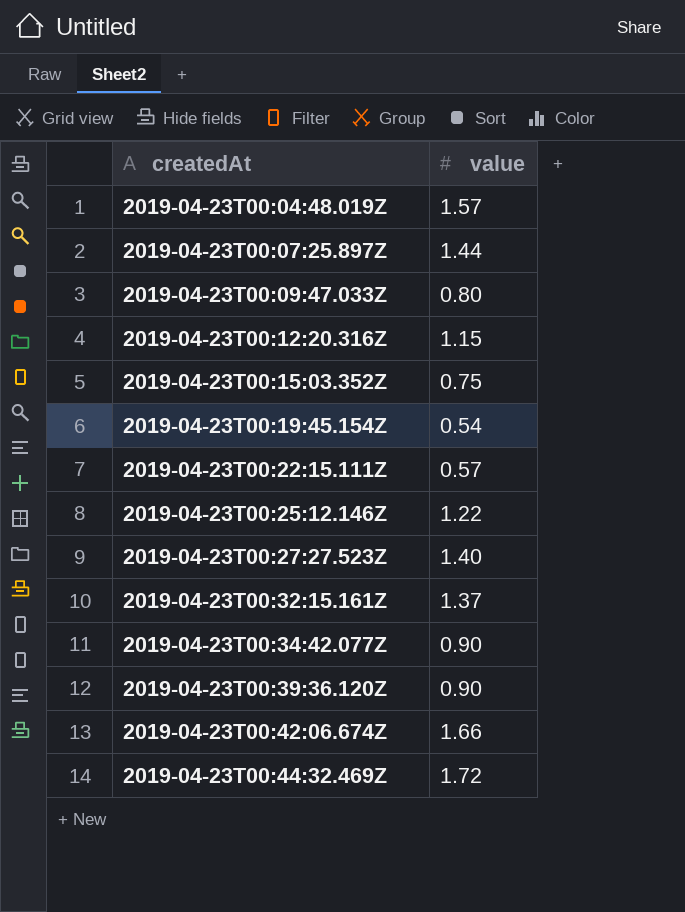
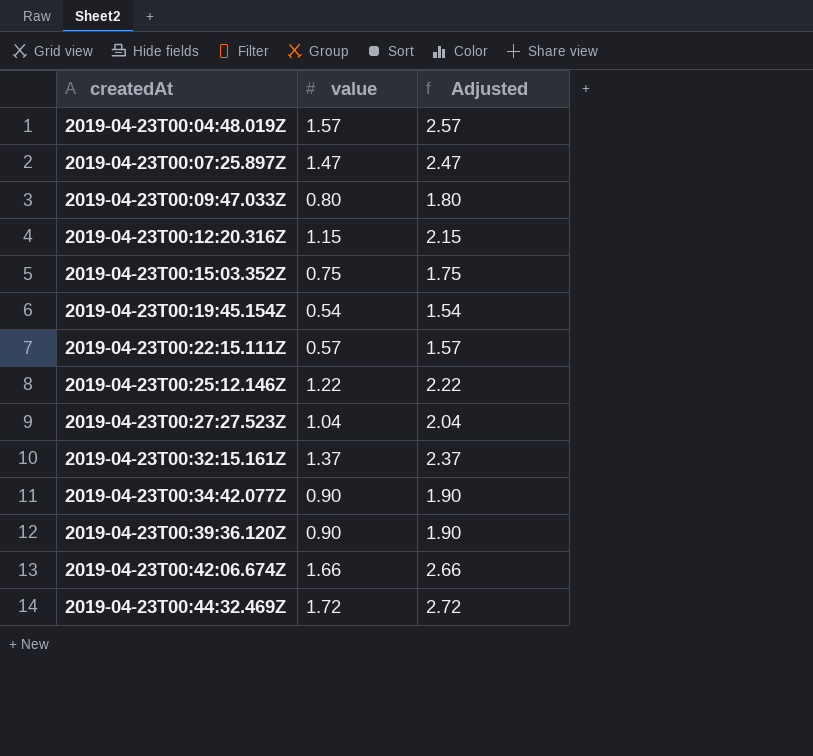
column Adjusted | formula: none -> [value] + 1
2019-04-23T00:07:25.897Z | value: 1.44 -> 1.47
2019-04-23T00:27:27.523Z | value: 1.40 -> 1.04

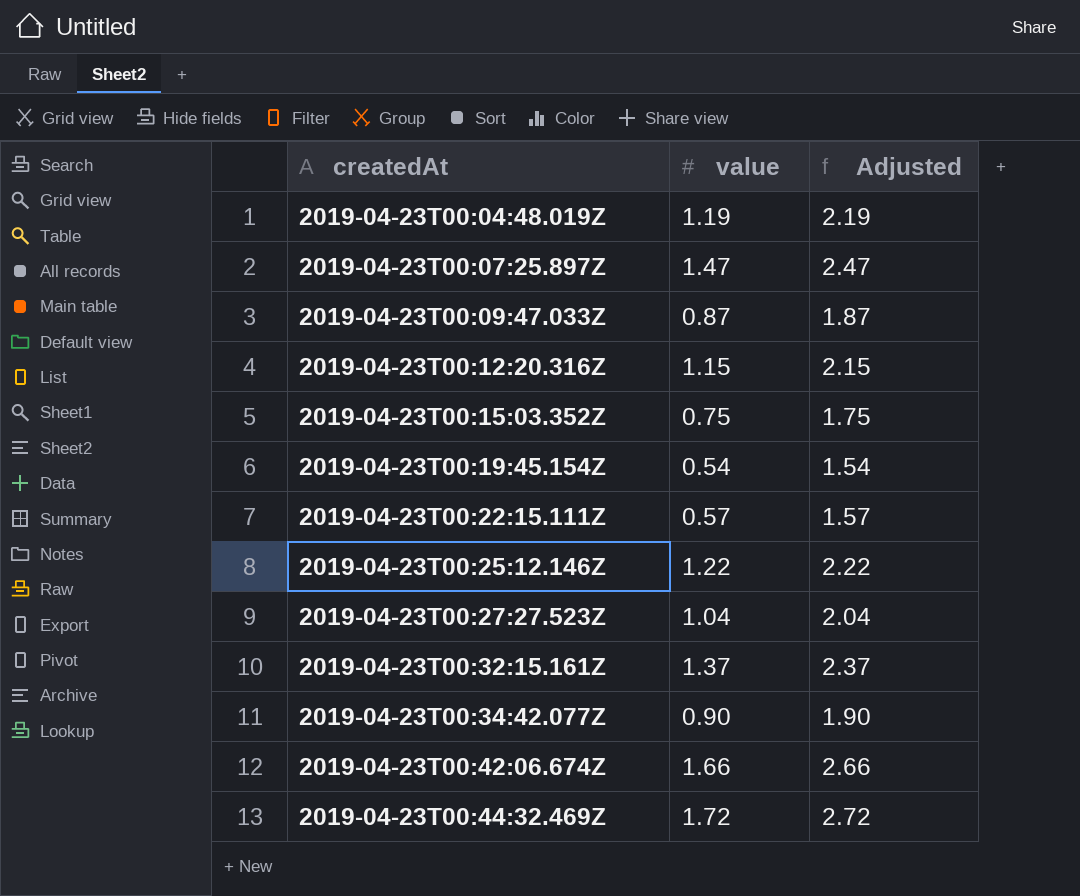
row 2019-04-23T00:39:36.120Z: 0.90 | 1.90 -> none
2019-04-23T00:04:48.019Z | value: 1.57 -> 1.19
2019-04-23T00:04:48.019Z | Adjusted: 2.57 -> 2.19
2019-04-23T00:09:47.033Z | value: 0.80 -> 0.87
2019-04-23T00:09:47.033Z | Adjusted: 1.80 -> 1.87

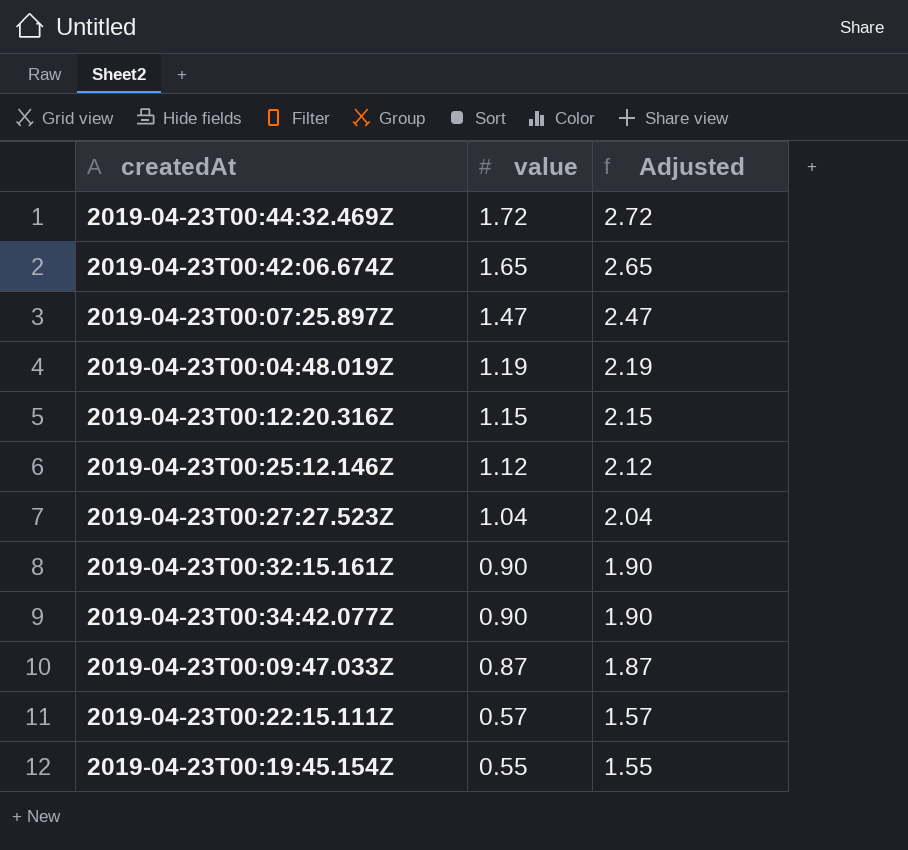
row order: createdAt ascending -> value descending
row 2019-04-23T00:15:03.352Z: 0.75 | 1.75 -> none
2019-04-23T00:42:06.674Z | value: 1.66 -> 1.65
2019-04-23T00:42:06.674Z | Adjusted: 2.66 -> 2.65
2019-04-23T00:25:12.146Z | value: 1.22 -> 1.12
2019-04-23T00:25:12.146Z | Adjusted: 2.22 -> 2.12
2019-04-23T00:32:15.161Z | value: 1.37 -> 0.90
2019-04-23T00:32:15.161Z | Adjusted: 2.37 -> 1.90
2019-04-23T00:19:45.154Z | value: 0.54 -> 0.55
2019-04-23T00:19:45.154Z | Adjusted: 1.54 -> 1.55

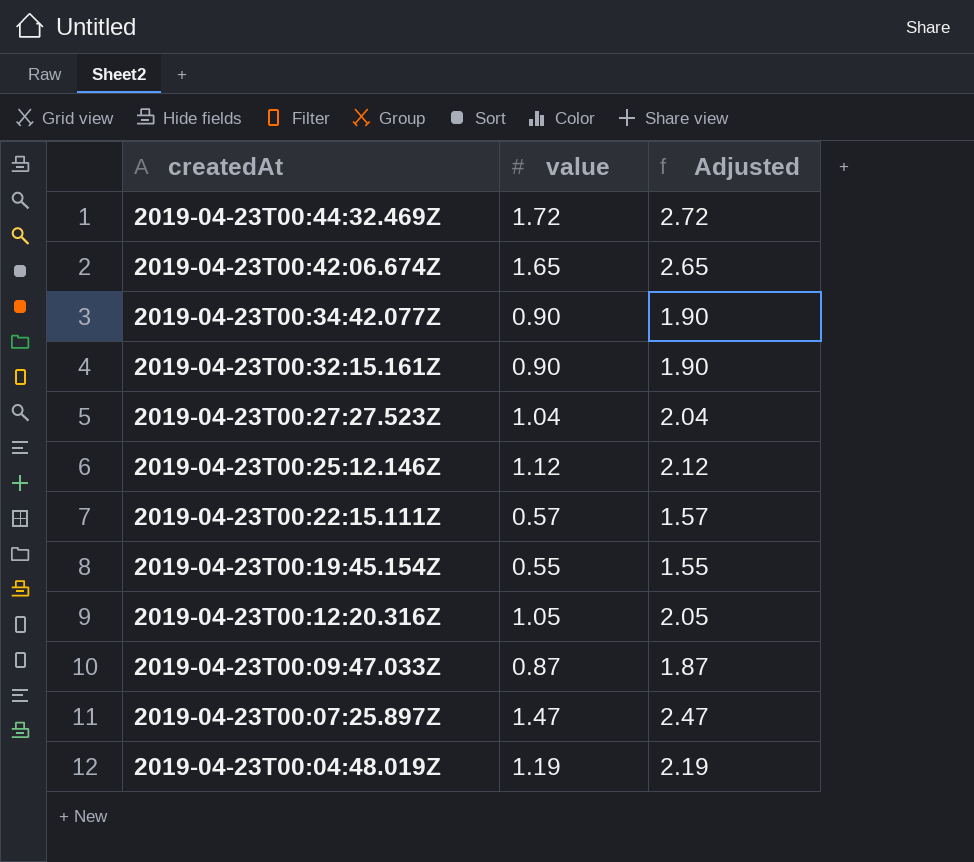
row order: value descending -> createdAt descending
2019-04-23T00:12:20.316Z | value: 1.15 -> 1.05
2019-04-23T00:12:20.316Z | Adjusted: 2.15 -> 2.05

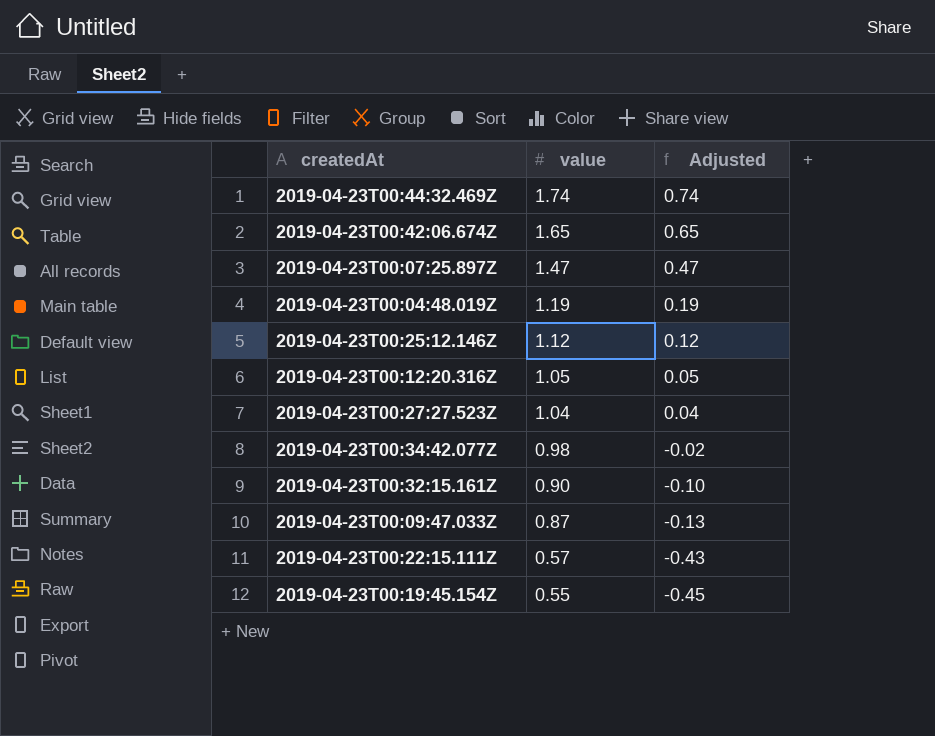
row order: createdAt descending -> value descending
column Adjusted | formula: [value] + 1 -> [value] - 1
2019-04-23T00:44:32.469Z | value: 1.72 -> 1.74
2019-04-23T00:34:42.077Z | value: 0.90 -> 0.98

